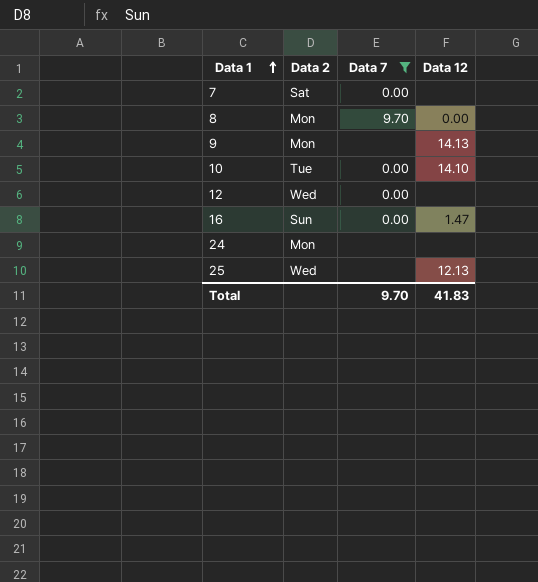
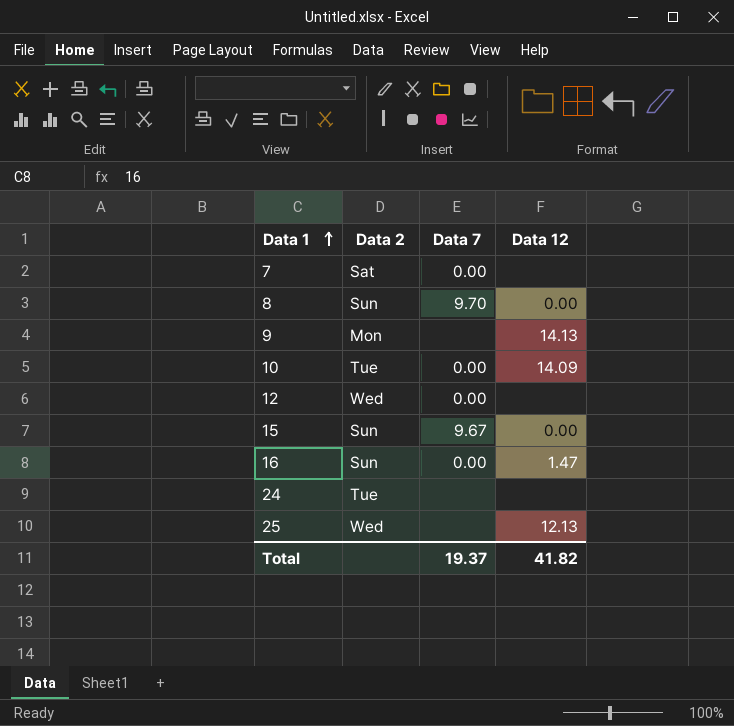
filter: Data 7 != 9.67 -> none
8 | Data 2: Mon -> Sun
10 | Data 12: 14.10 -> 14.09
24 | Data 2: Mon -> Tue
Total | Data 7: 9.70 -> 19.37
Total | Data 12: 41.83 -> 41.82

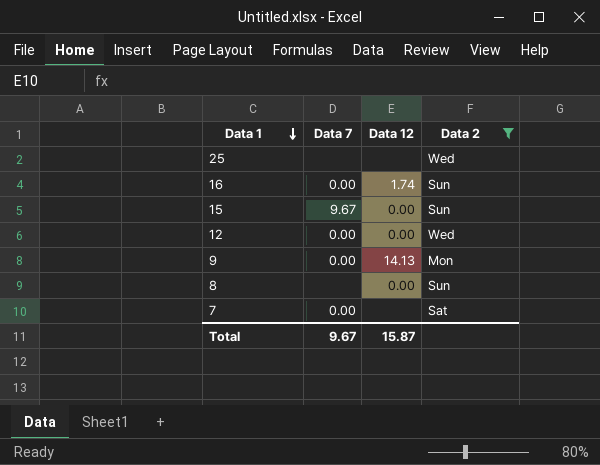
filter: none -> Data 2 != Tue
row order: Data 1 ascending -> Data 1 descending
column Data 2 | position: 2 -> 4
25 | Data 12: 12.13 -> none
16 | Data 12: 1.47 -> 1.74
12 | Data 12: none -> 0.00
9 | Data 7: none -> 0.00
8 | Data 7: 9.70 -> none
Total | Data 7: 19.37 -> 9.67
Total | Data 12: 41.82 -> 15.87

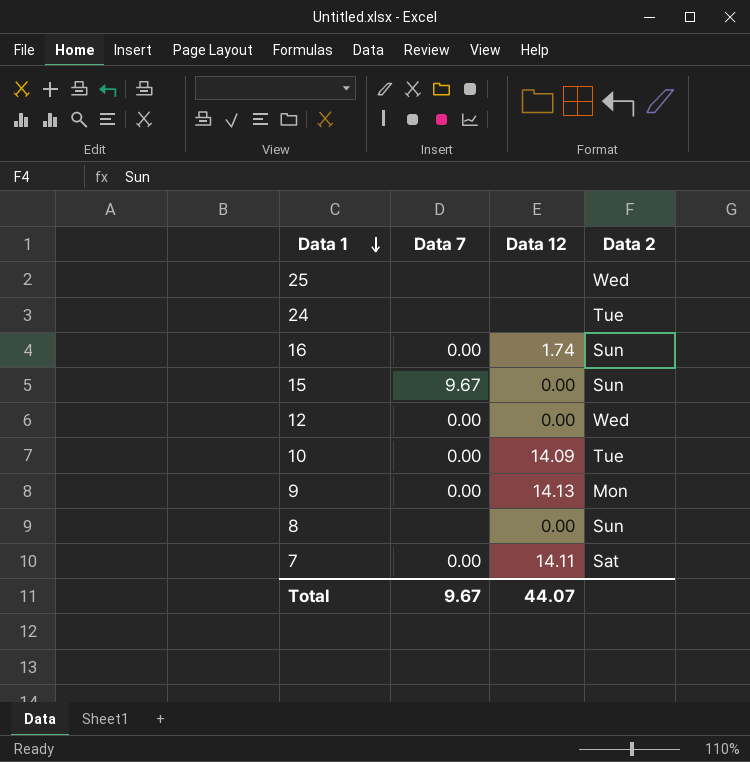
filter: Data 2 != Tue -> none
7 | Data 12: none -> 14.11
Total | Data 12: 15.87 -> 44.07

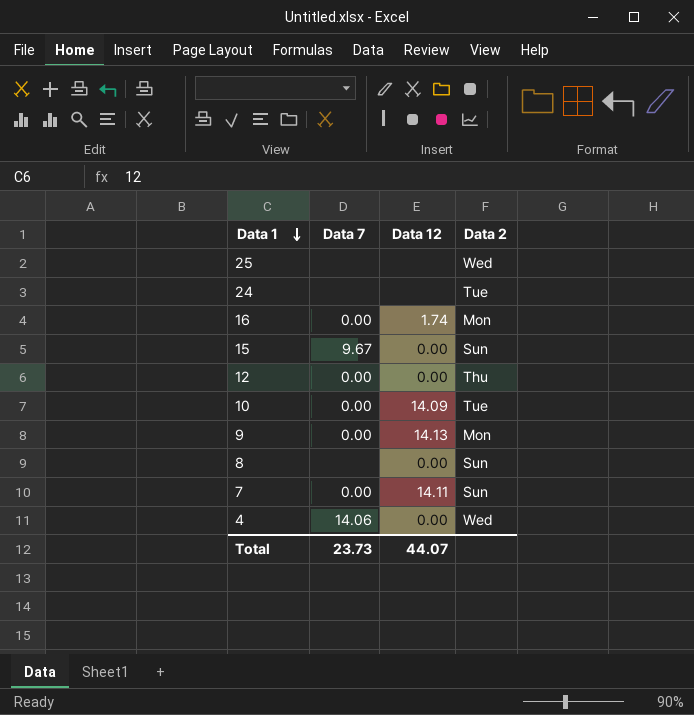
16 | Data 2: Sun -> Mon
12 | Data 2: Wed -> Thu
7 | Data 2: Sat -> Sun
row 4: none -> 14.06 | 0.00 | Wed
Total | Data 7: 9.67 -> 23.73

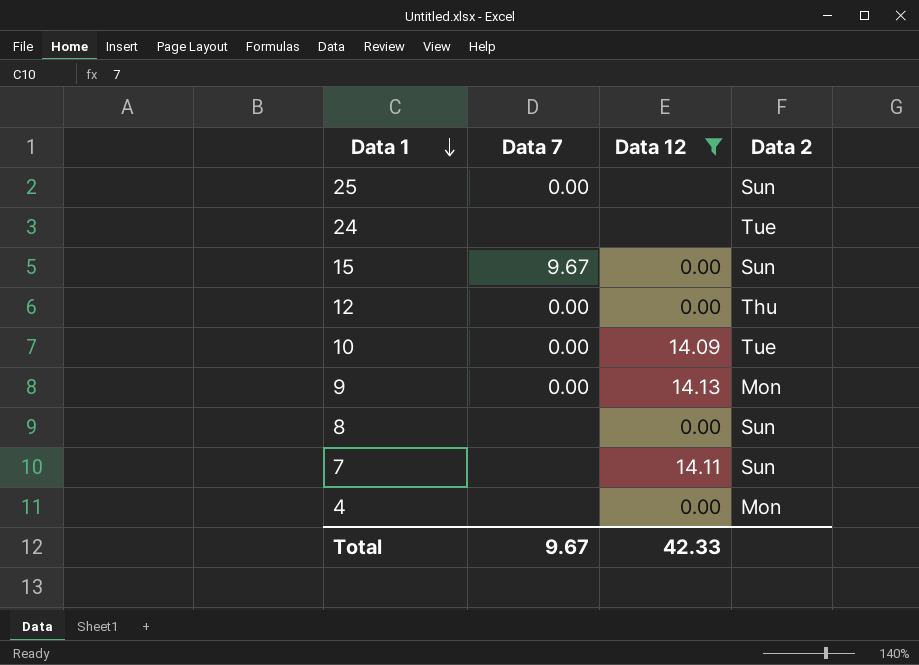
filter: none -> Data 12 != 1.74
25 | Data 7: none -> 0.00
25 | Data 2: Wed -> Sun
7 | Data 7: 0.00 -> none
4 | Data 7: 14.06 -> none
4 | Data 2: Wed -> Mon
Total | Data 7: 23.73 -> 9.67
Total | Data 12: 44.07 -> 42.33

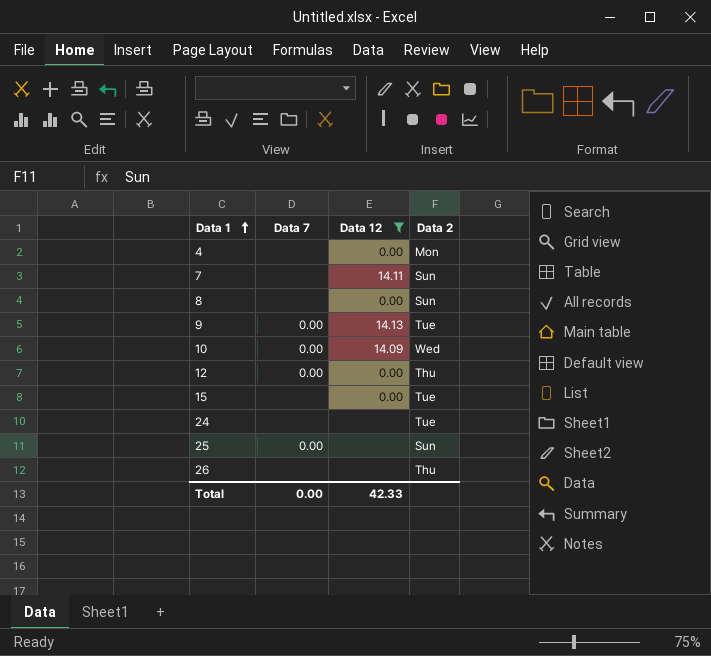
row order: Data 1 descending -> Data 1 ascending
9 | Data 2: Mon -> Tue
10 | Data 2: Tue -> Wed
15 | Data 7: 9.67 -> none
15 | Data 2: Sun -> Tue
row 26: none -> none | none | Thu
Total | Data 7: 9.67 -> 0.00

